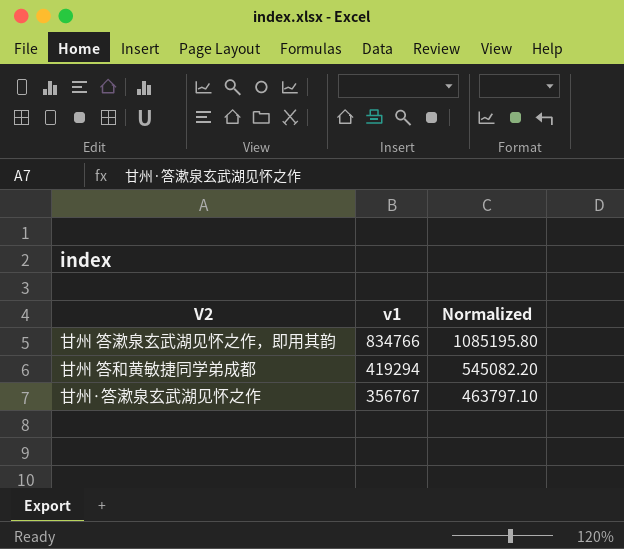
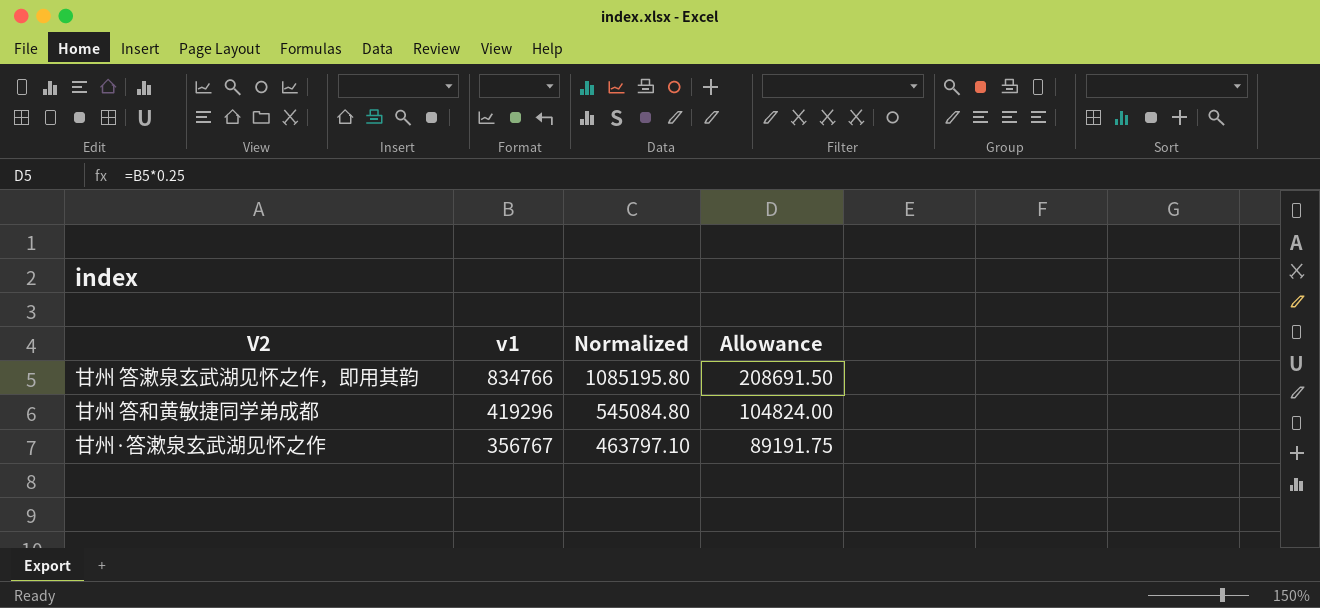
column Allowance | formula: none -> [v1] * 0.25
甘州 答和黄敏捷同学弟成都 | v1: 419294 -> 419296
甘州 答和黄敏捷同学弟成都 | Normalized: 545082.20 -> 545084.80

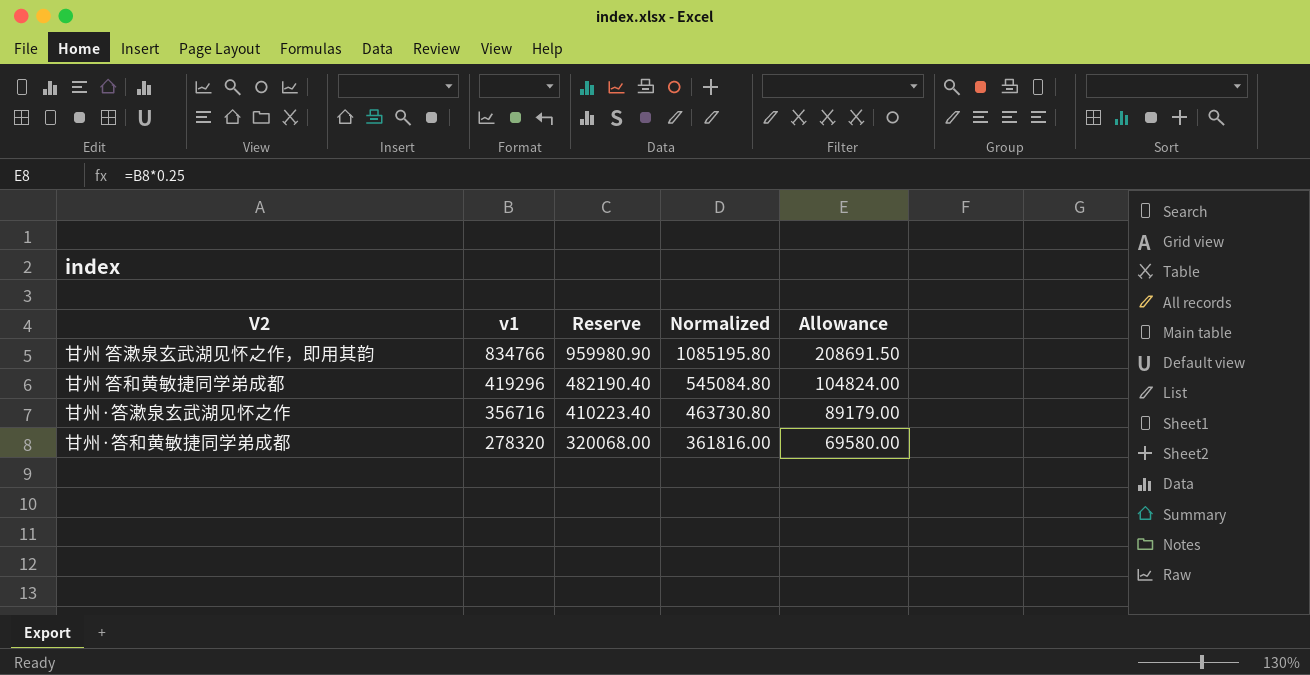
column Reserve | formula: none -> [v1] * 1.15
甘州·答漱泉玄武湖见怀之作 | v1: 356767 -> 356716
甘州·答漱泉玄武湖见怀之作 | Normalized: 463797.10 -> 463730.80
甘州·答漱泉玄武湖见怀之作 | Allowance: 89191.75 -> 89179.00
row 甘州·答和黄敏捷同学弟成都: none -> 278320 | 320068.00 | 361816.00 | 69580.00

